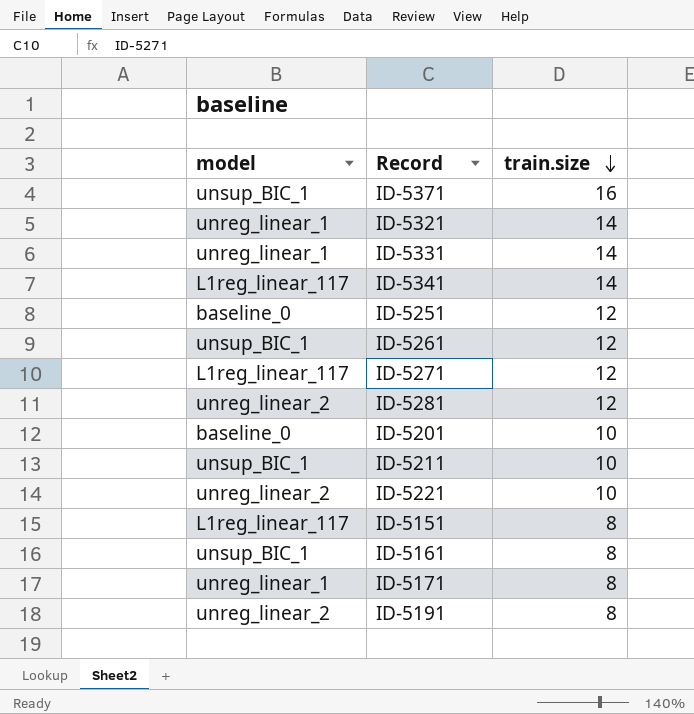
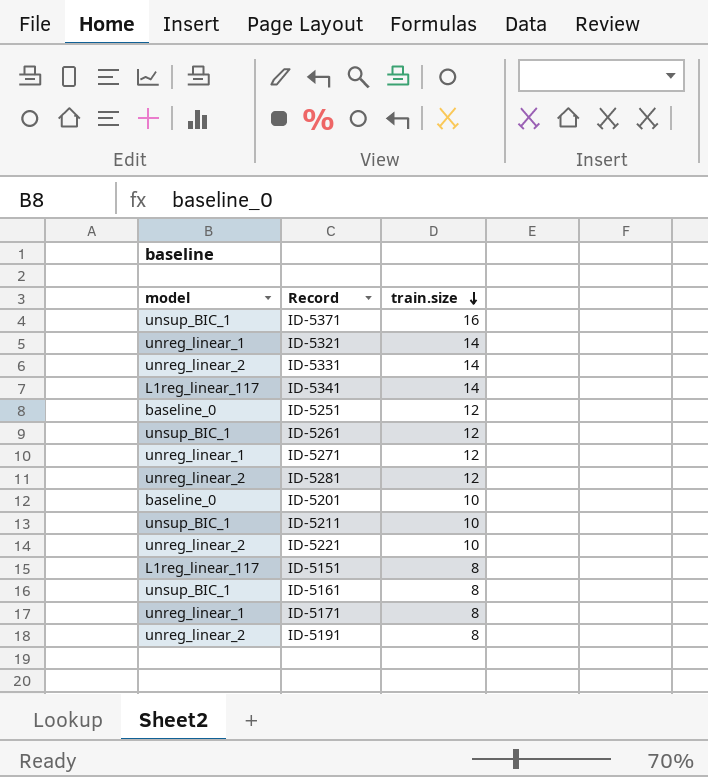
ID-5331 | model: unreg_linear_1 -> unreg_linear_2
ID-5271 | model: L1reg_linear_117 -> unreg_linear_1

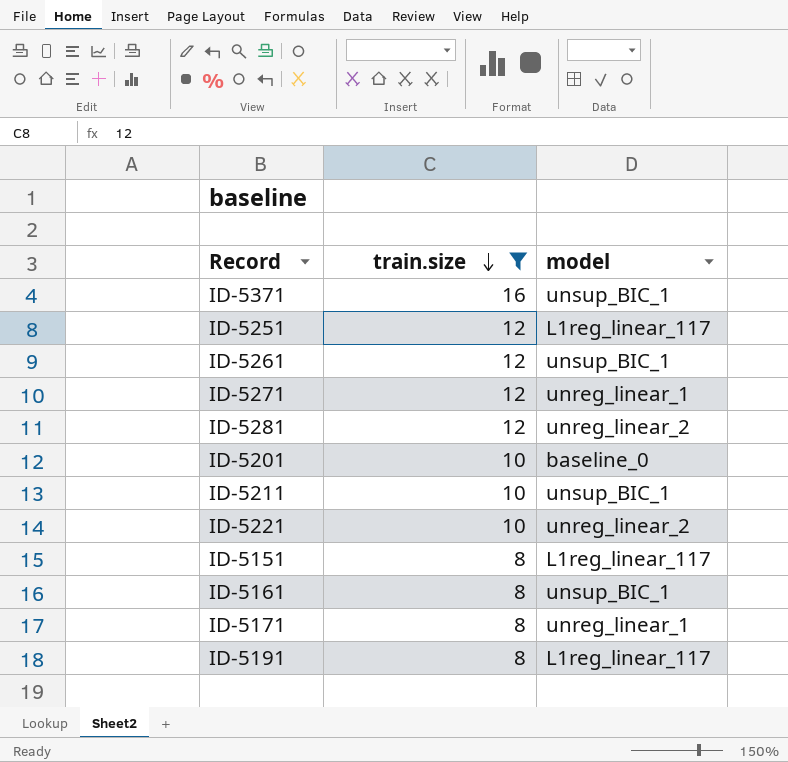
filter: none -> train.size != 14
column model | position: 1 -> 3
ID-5251 | model: baseline_0 -> L1reg_linear_117
ID-5191 | model: unreg_linear_2 -> L1reg_linear_117

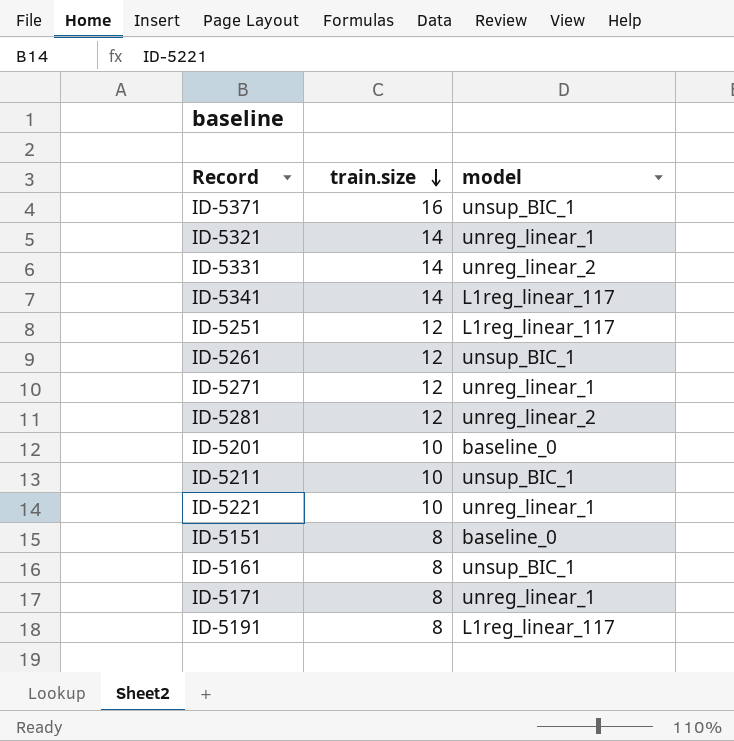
filter: train.size != 14 -> none
ID-5221 | model: unreg_linear_2 -> unreg_linear_1
ID-5151 | model: L1reg_linear_117 -> baseline_0

